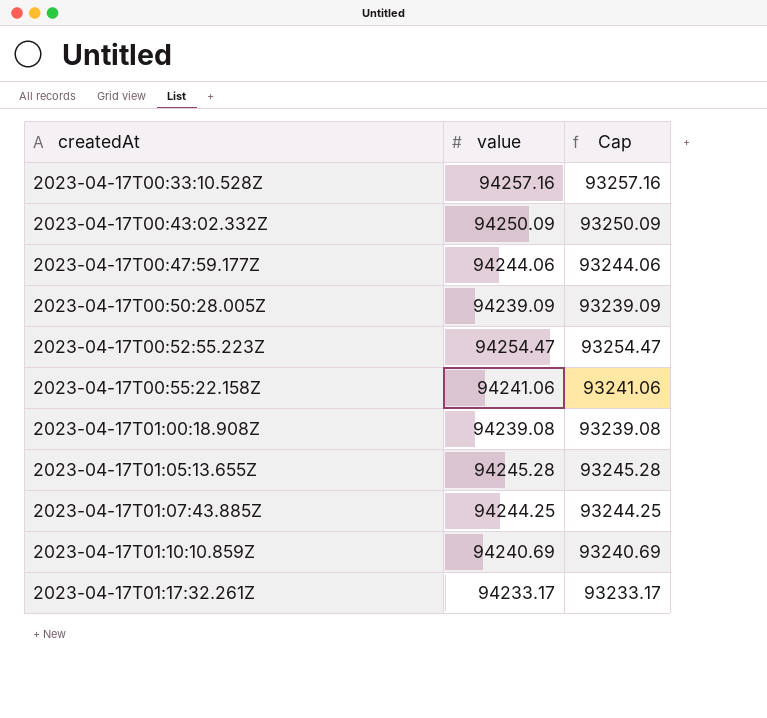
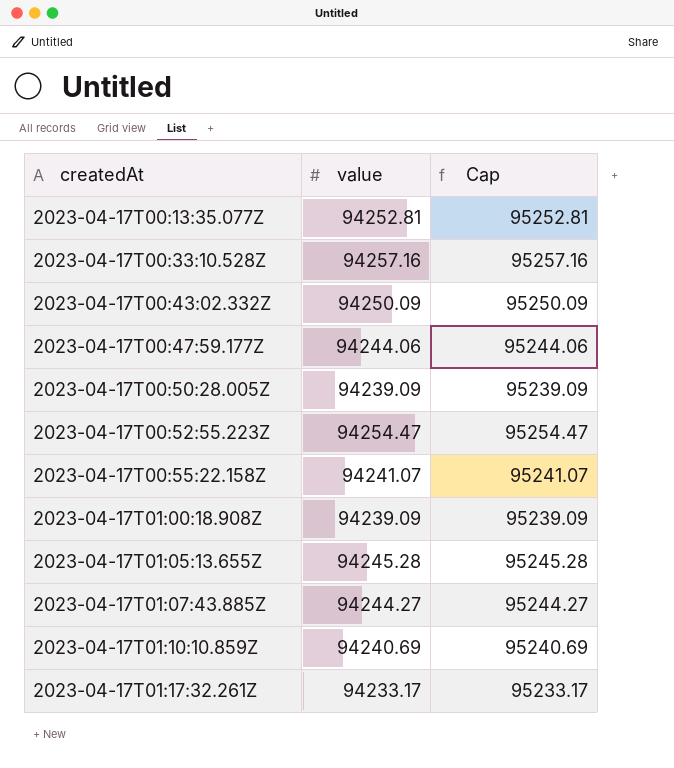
column Cap | formula: [value] - 1000 -> [value] + 1000
row 2023-04-17T00:13:35.077Z: none -> 94252.81 | 95252.81
2023-04-17T00:55:22.158Z | value: 94241.06 -> 94241.07
2023-04-17T01:00:18.908Z | value: 94239.08 -> 94239.09
2023-04-17T01:07:43.885Z | value: 94244.25 -> 94244.27

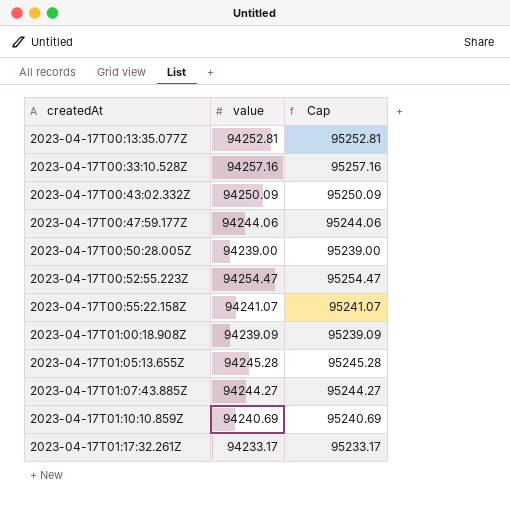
2023-04-17T00:50:28.005Z | value: 94239.09 -> 94239.00
2023-04-17T00:50:28.005Z | Cap: 95239.09 -> 95239.00

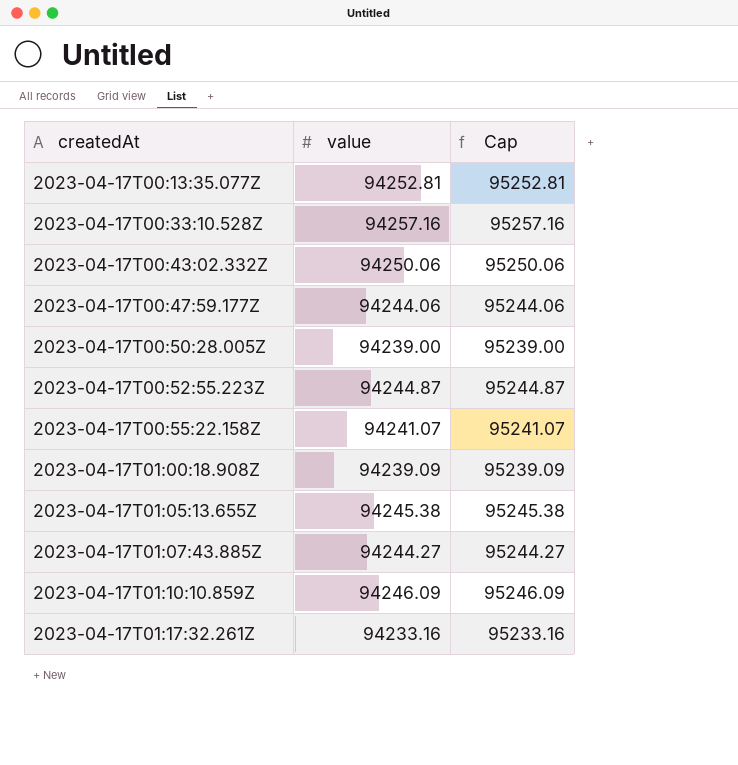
2023-04-17T00:43:02.332Z | value: 94250.09 -> 94250.06
2023-04-17T00:43:02.332Z | Cap: 95250.09 -> 95250.06
2023-04-17T00:52:55.223Z | value: 94254.47 -> 94244.87
2023-04-17T00:52:55.223Z | Cap: 95254.47 -> 95244.87
2023-04-17T01:05:13.655Z | value: 94245.28 -> 94245.38
2023-04-17T01:05:13.655Z | Cap: 95245.28 -> 95245.38
2023-04-17T01:10:10.859Z | value: 94240.69 -> 94246.09
2023-04-17T01:10:10.859Z | Cap: 95240.69 -> 95246.09
2023-04-17T01:17:32.261Z | value: 94233.17 -> 94233.16
2023-04-17T01:17:32.261Z | Cap: 95233.17 -> 95233.16

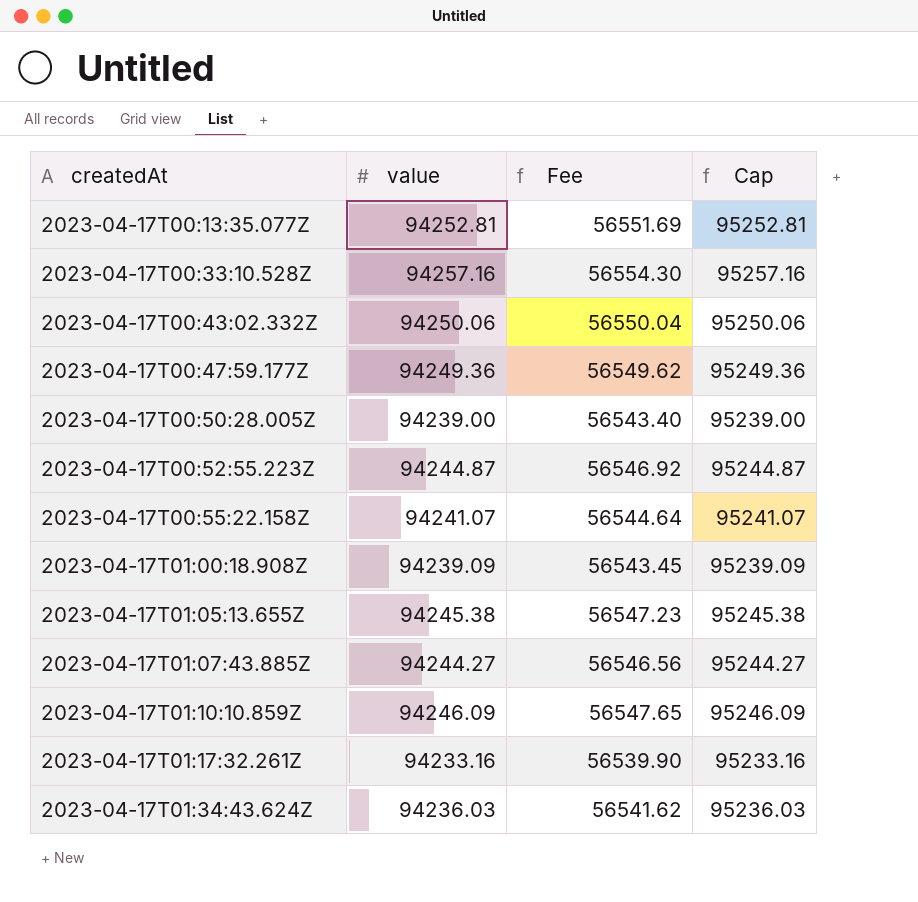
column Fee | formula: none -> [value] * 0.6
2023-04-17T00:47:59.177Z | value: 94244.06 -> 94249.36
2023-04-17T00:47:59.177Z | Cap: 95244.06 -> 95249.36
row 2023-04-17T01:34:43.624Z: none -> 94236.03 | 56541.62 | 95236.03

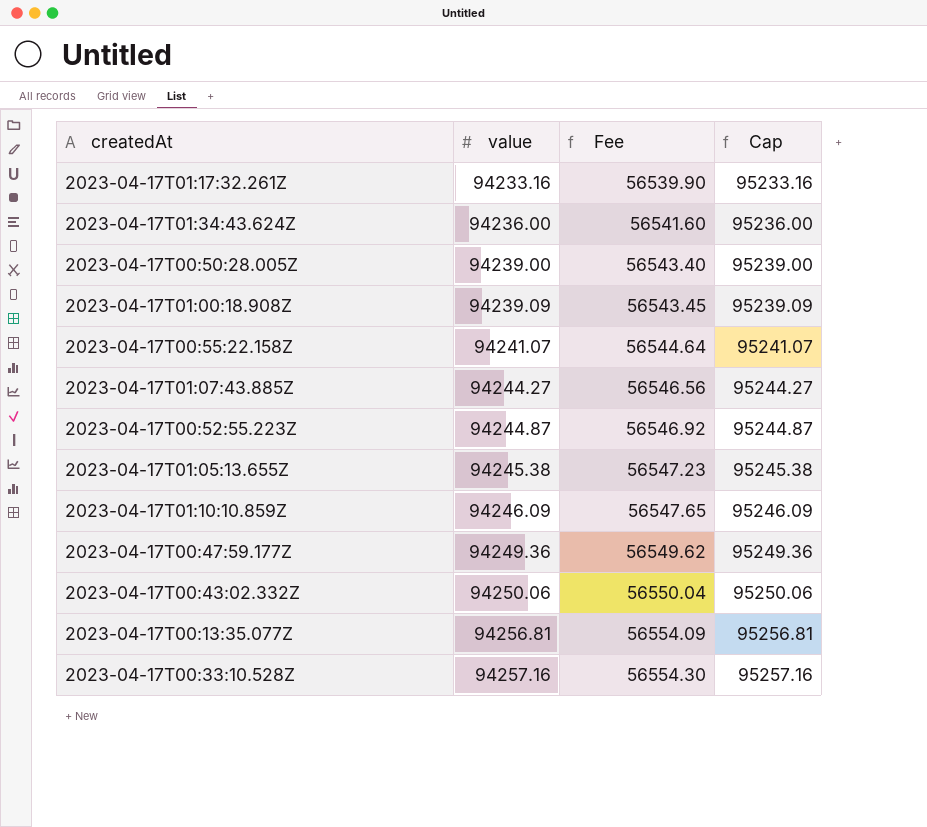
row order: createdAt ascending -> value ascending
2023-04-17T01:34:43.624Z | value: 94236.03 -> 94236.00
2023-04-17T01:34:43.624Z | Fee: 56541.62 -> 56541.60
2023-04-17T01:34:43.624Z | Cap: 95236.03 -> 95236.00
2023-04-17T00:13:35.077Z | value: 94252.81 -> 94256.81
2023-04-17T00:13:35.077Z | Fee: 56551.69 -> 56554.09
2023-04-17T00:13:35.077Z | Cap: 95252.81 -> 95256.81

